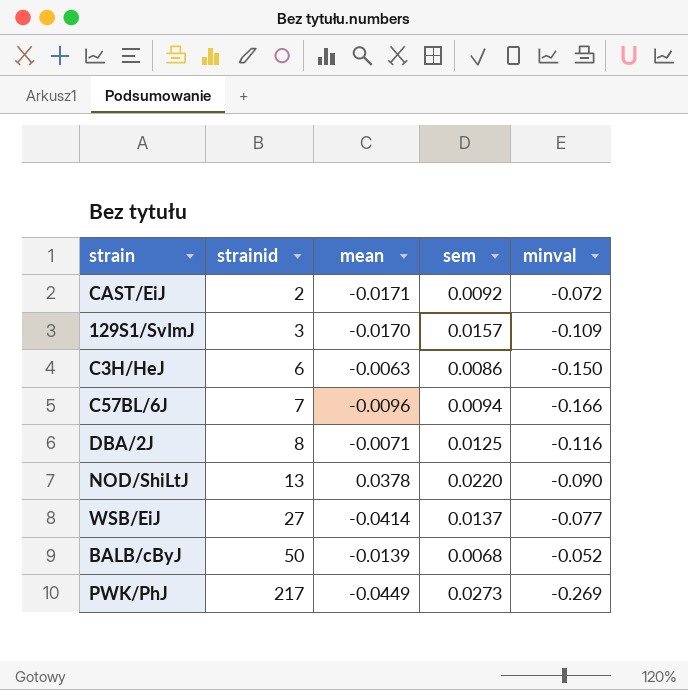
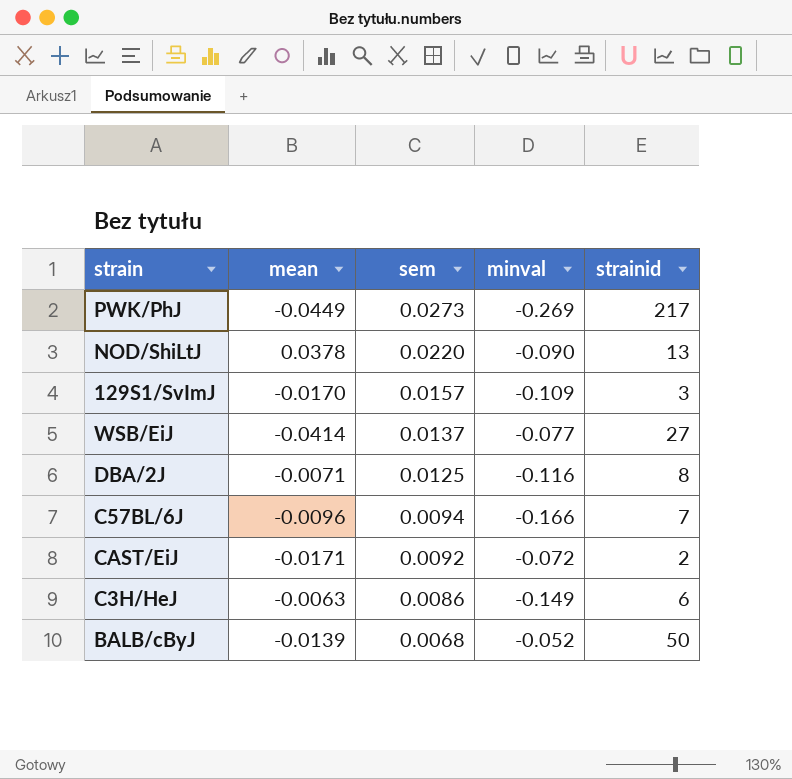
row order: strainid ascending -> sem descending
column strainid | position: 2 -> 5
C3H/HeJ | minval: -0.150 -> -0.149

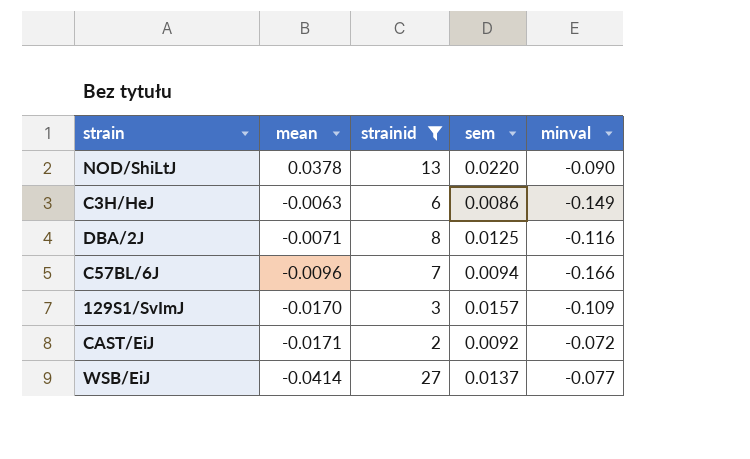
filter: none -> strainid <= 27
row order: sem descending -> mean descending
column strainid | position: 5 -> 3

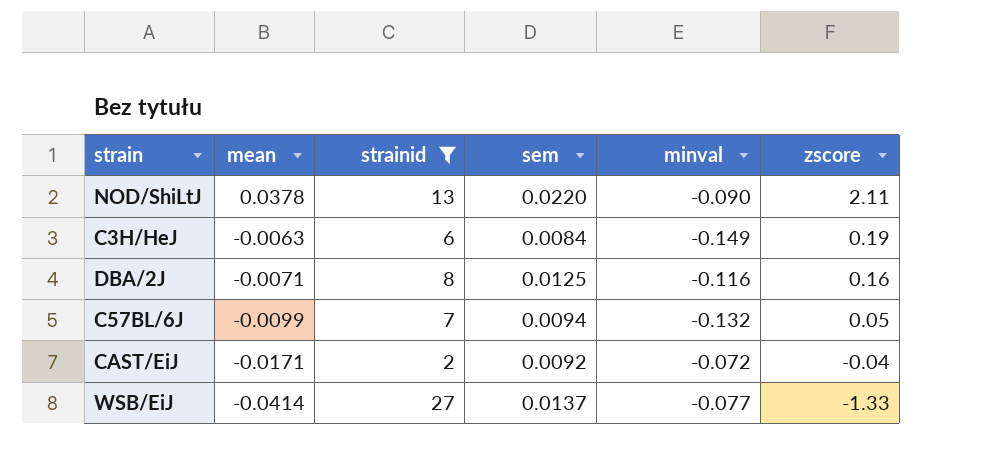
column zscore | position: none -> 6
row 129S1/SvImJ: -0.0170 | 3 | 0.0157 | -0.109 -> none
C3H/HeJ | sem: 0.0086 -> 0.0084
C57BL/6J | mean: -0.0096 -> -0.0099
C57BL/6J | minval: -0.166 -> -0.132

